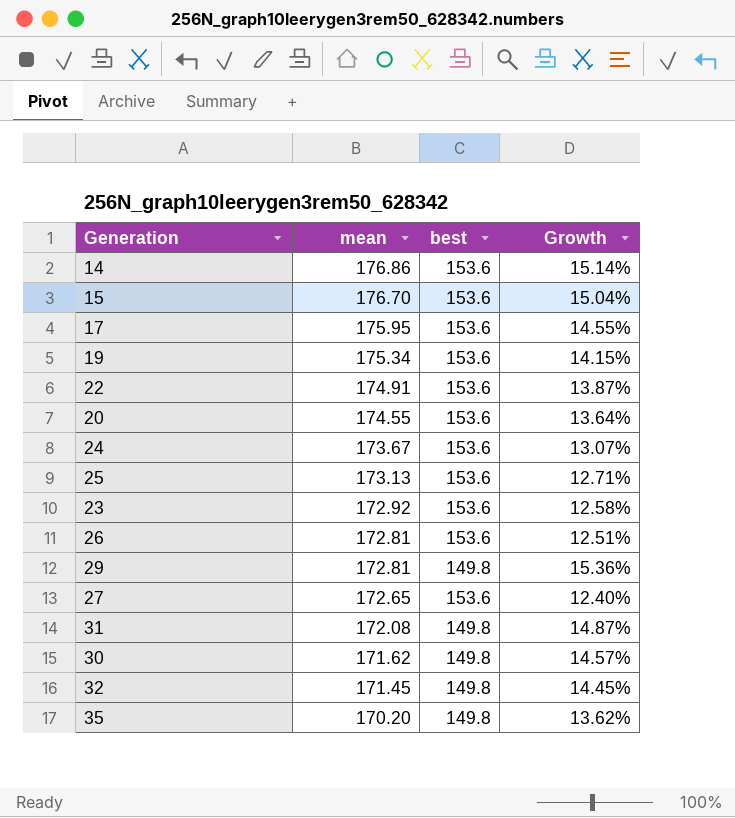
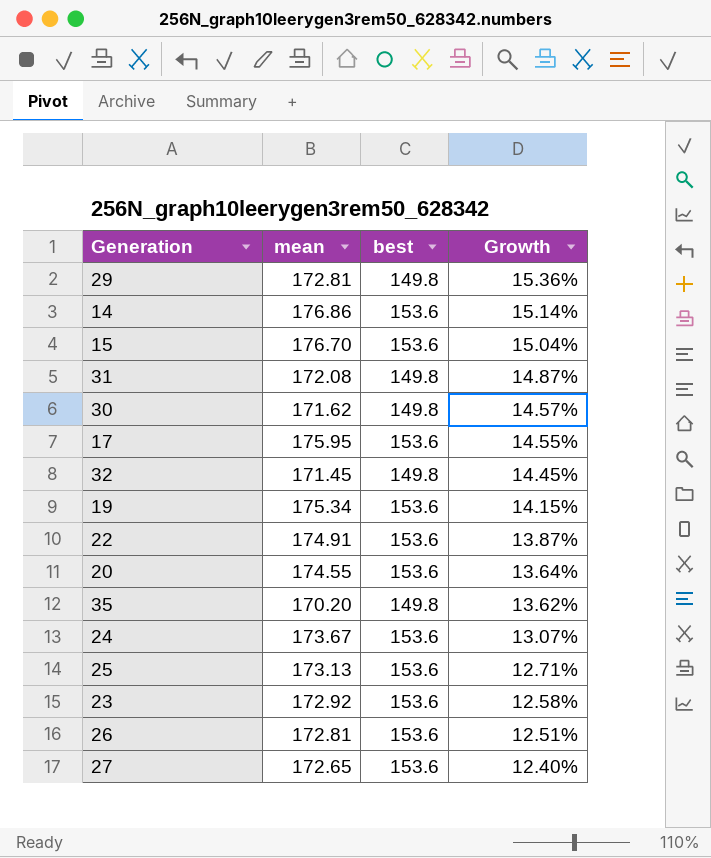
row order: mean descending -> Growth descending

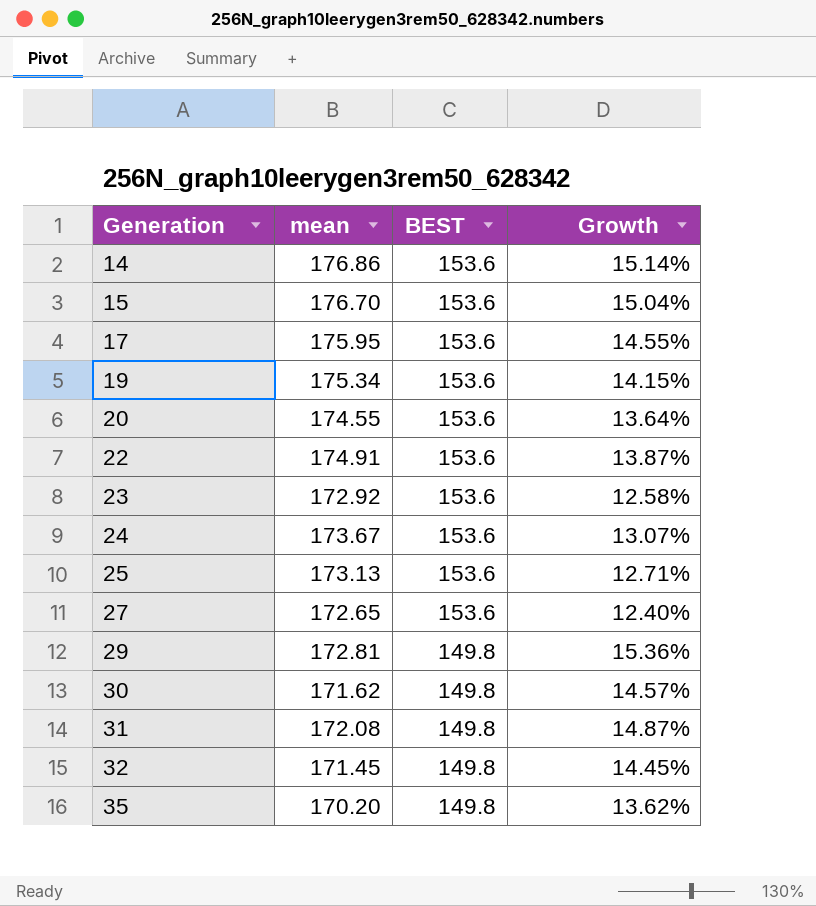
row order: Growth descending -> Generation ascending
column name: best -> BEST
row 26: 172.81 | 153.6 | 12.51% -> none

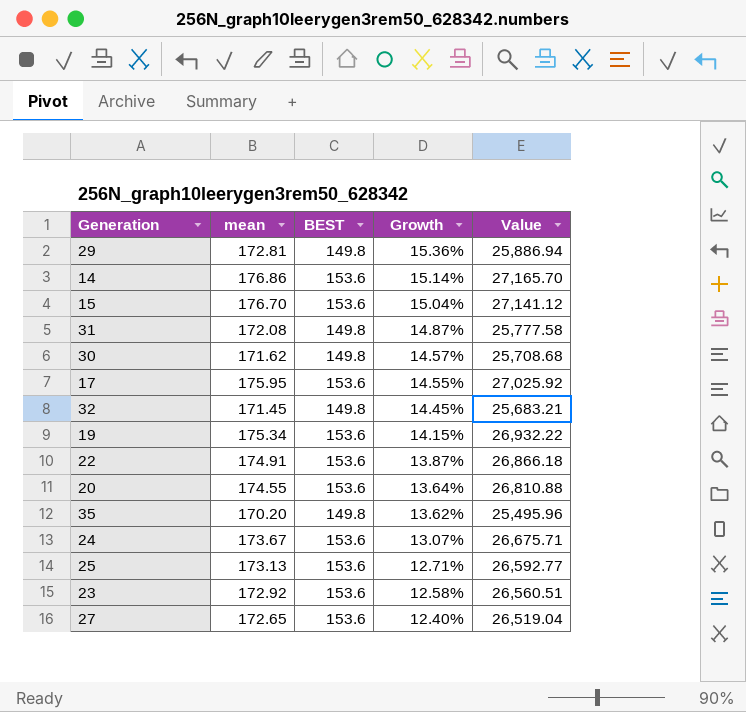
row order: Generation ascending -> Growth descending
column Value | formula: none -> [mean] * [BEST]

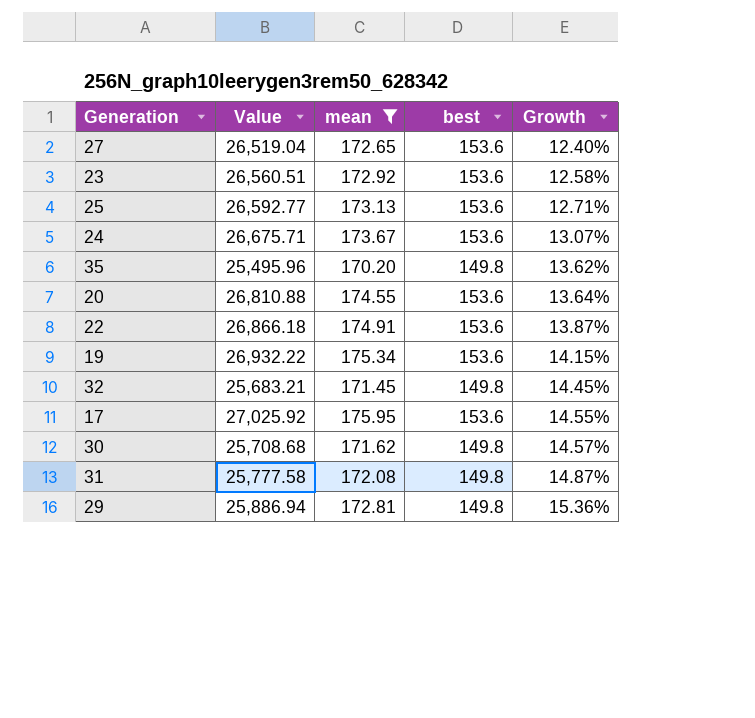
filter: none -> mean <= 175.95
row order: Growth descending -> Growth ascending
column Value | position: 5 -> 2
column name: BEST -> best

